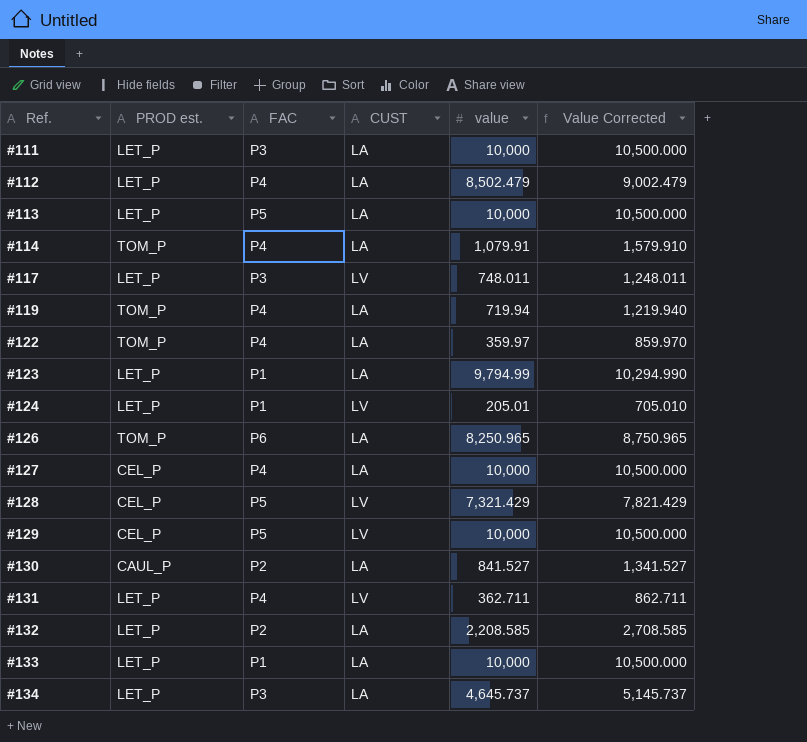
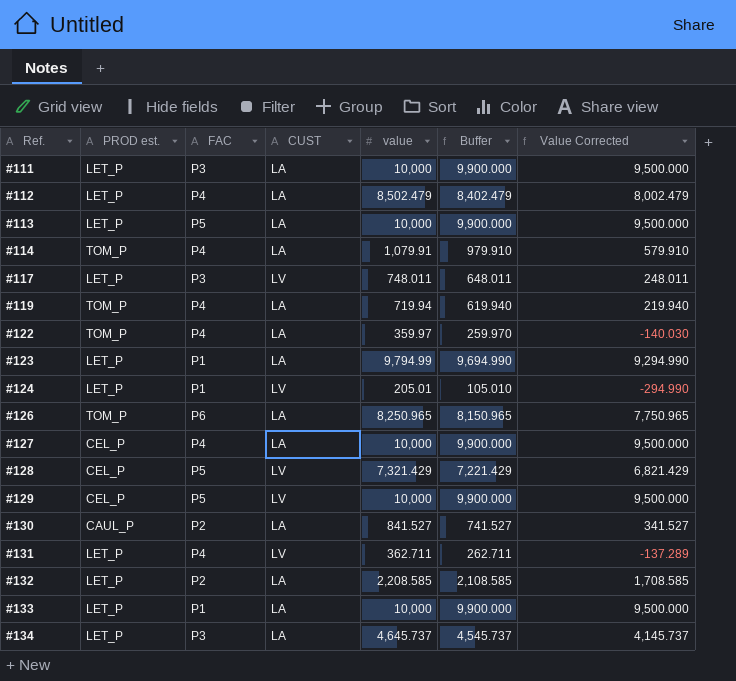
column Buffer | formula: none -> [value] - 100
column Value Corrected | formula: [value] + 500 -> [value] - 500

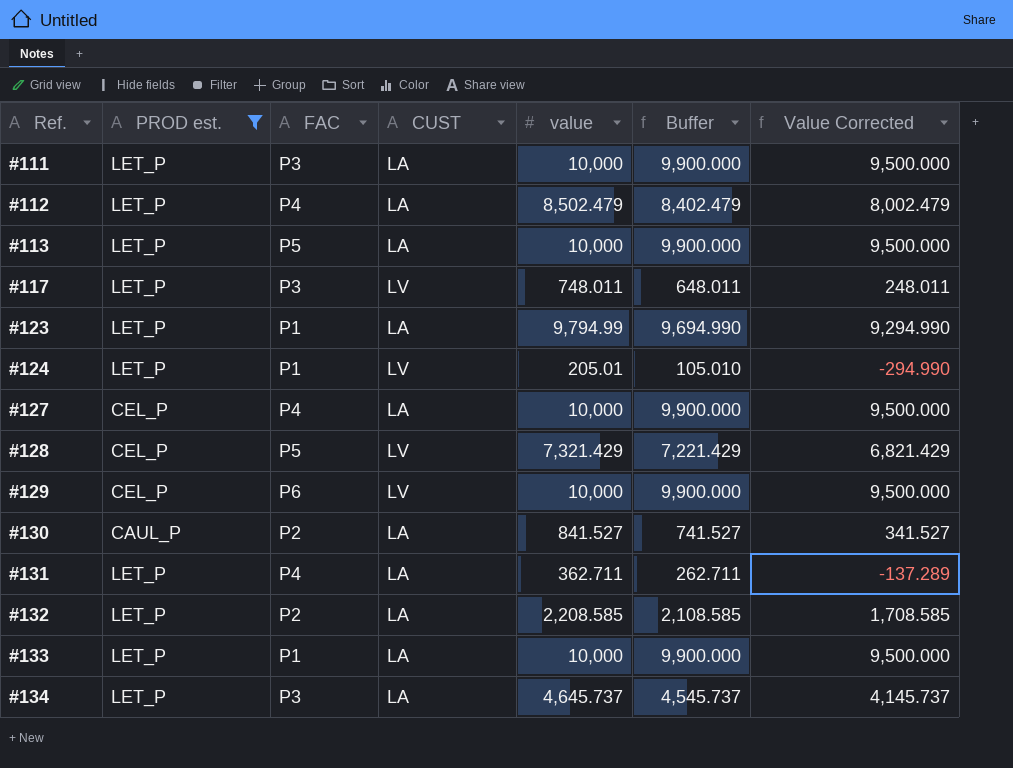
filter: none -> PROD est. != TOM_P
#129 | FAC: P5 -> P6
#131 | CUST: LV -> LA

